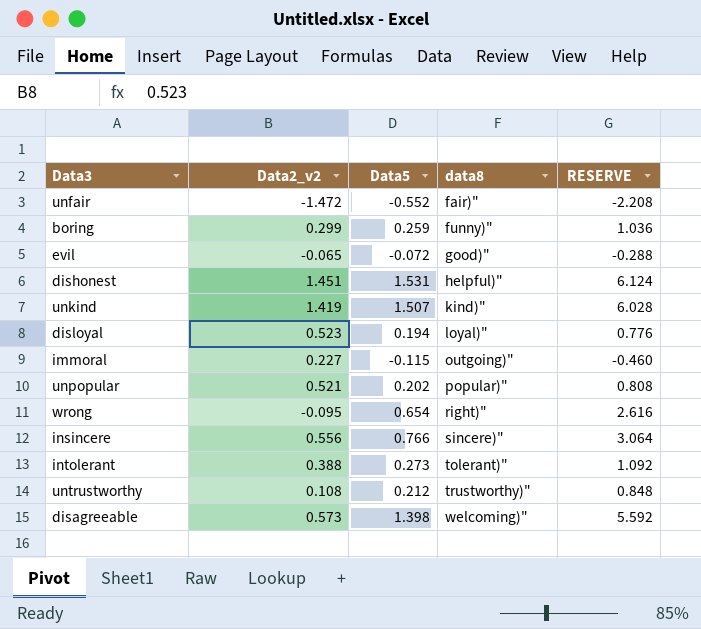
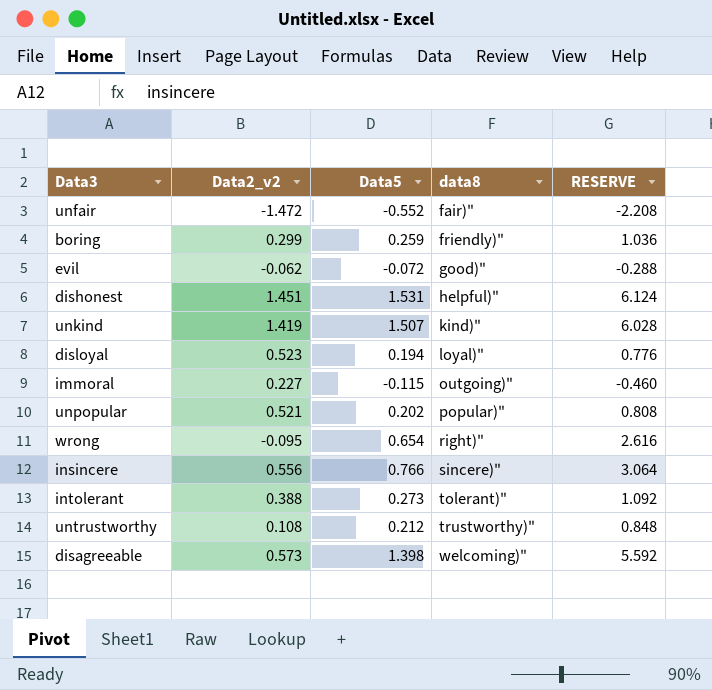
boring | data8: funny)" -> friendly)"
evil | Data2_v2: -0.065 -> -0.062

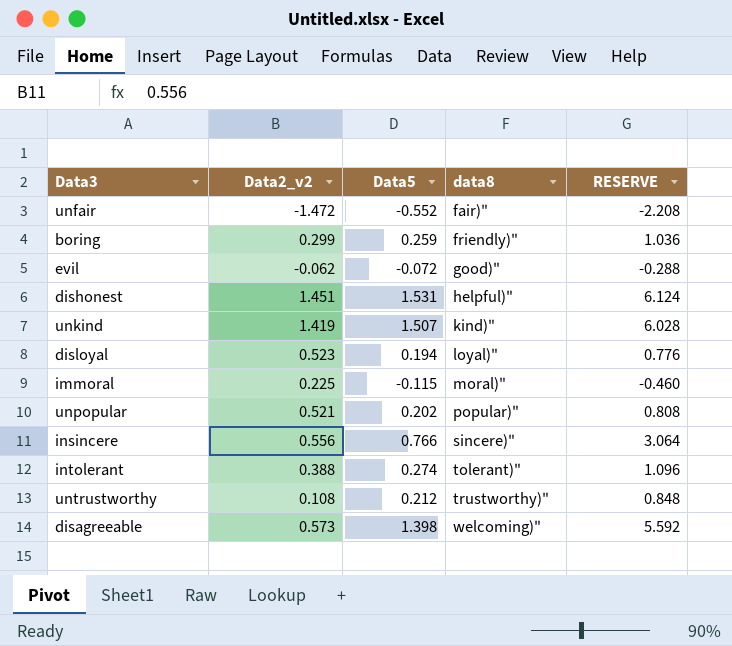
row wrong: -0.095 | 0.654 | right)" | 2.616 -> none
immoral | Data2_v2: 0.227 -> 0.225
immoral | data8: outgoing)" -> moral)"
intolerant | Data5: 0.273 -> 0.274
intolerant | RESERVE: 1.092 -> 1.096

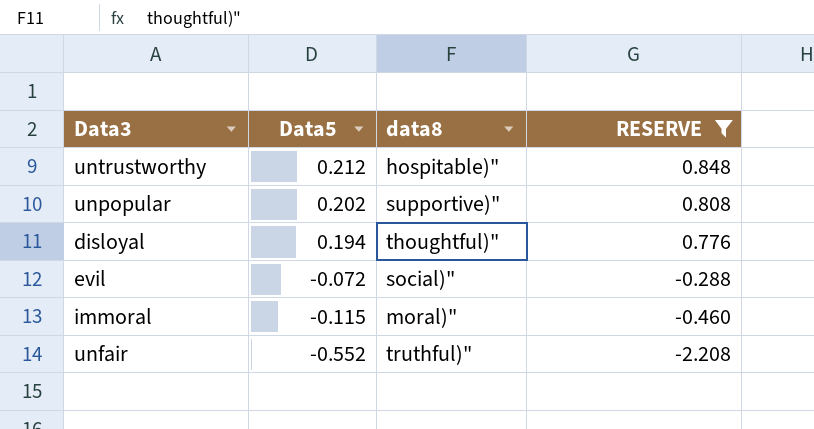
filter: none -> RESERVE <= 0.848
row order: data8 ascending -> Data5 descending
column Data2_v2 | position: 2 -> none
untrustworthy | data8: trustworthy)" -> hospitable)"
unpopular | data8: popular)" -> supportive)"
disloyal | data8: loyal)" -> thoughtful)"
evil | data8: good)" -> social)"
unfair | data8: fair)" -> truthful)"

